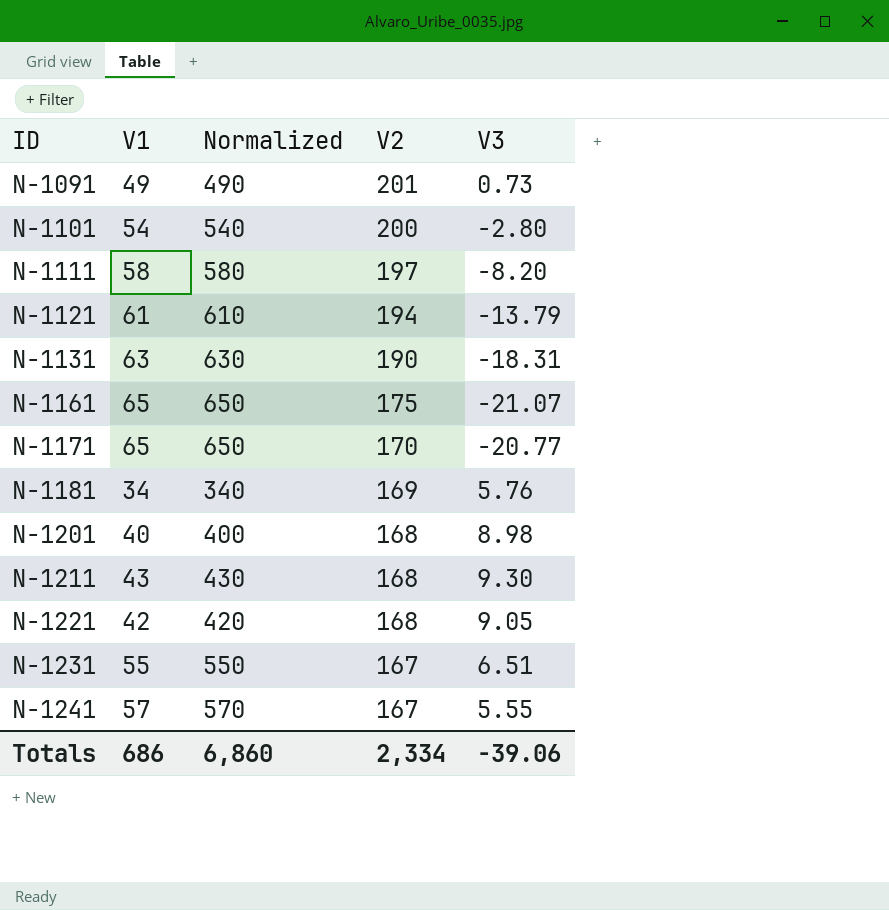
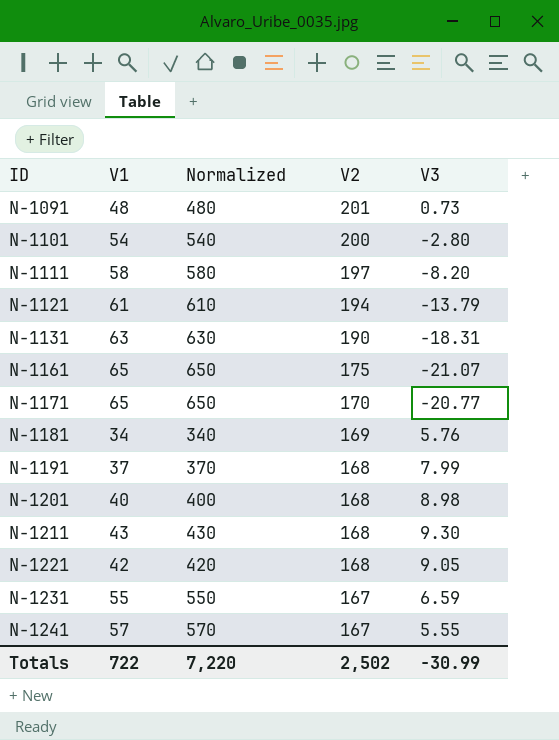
N-1091 | V1: 49 -> 48
N-1091 | Normalized: 490 -> 480
row N-1191: none -> 37 | 370 | 168 | 7.99
N-1231 | V3: 6.51 -> 6.59
Totals | V1: 686 -> 722
Totals | Normalized: 6,860 -> 7,220
Totals | V2: 2,334 -> 2,502
Totals | V3: -39.06 -> -30.99

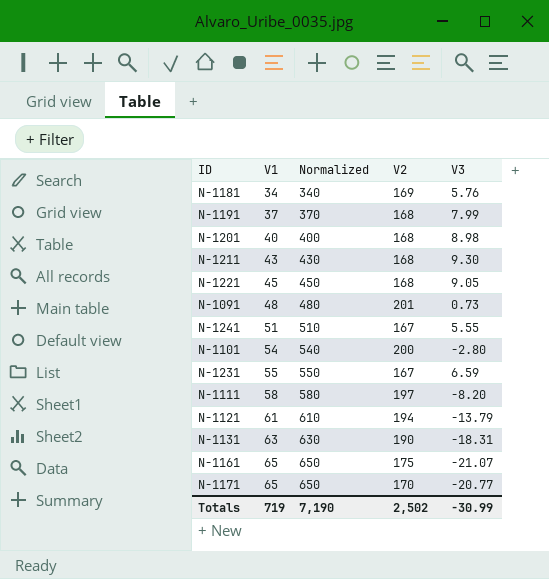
row order: ID ascending -> V1 ascending
N-1221 | V1: 42 -> 45
N-1221 | Normalized: 420 -> 450
N-1241 | V1: 57 -> 51
N-1241 | Normalized: 570 -> 510
Totals | V1: 722 -> 719
Totals | Normalized: 7,220 -> 7,190

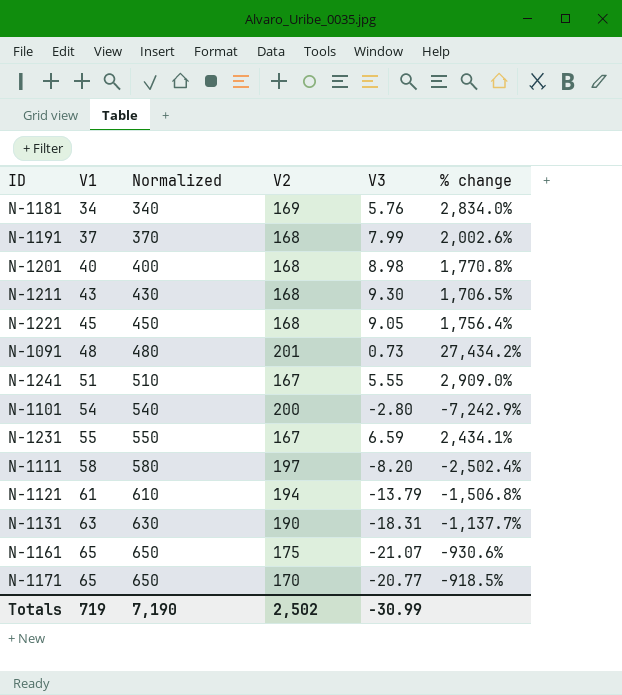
column % change | formula: none -> ([V2] - [V3]) / [V3]

